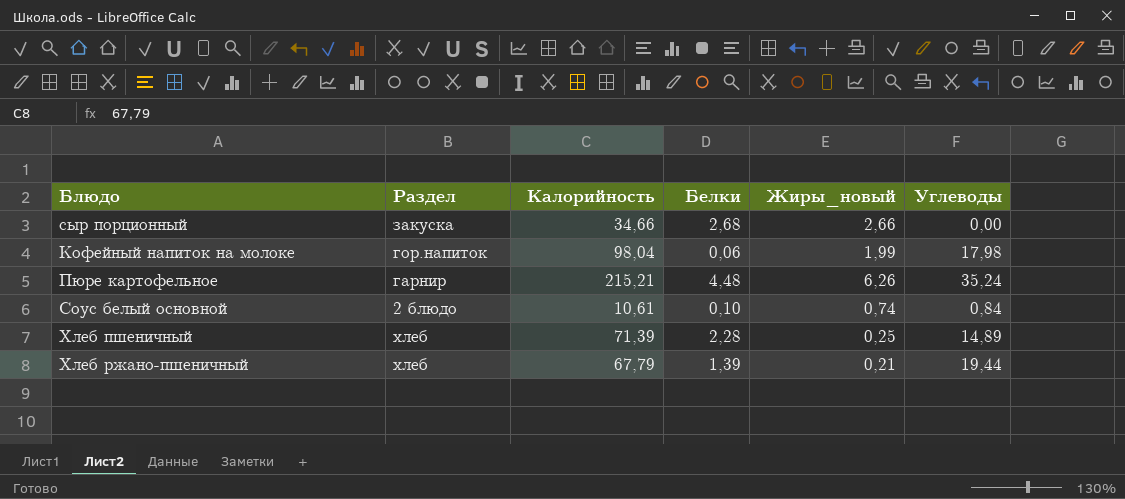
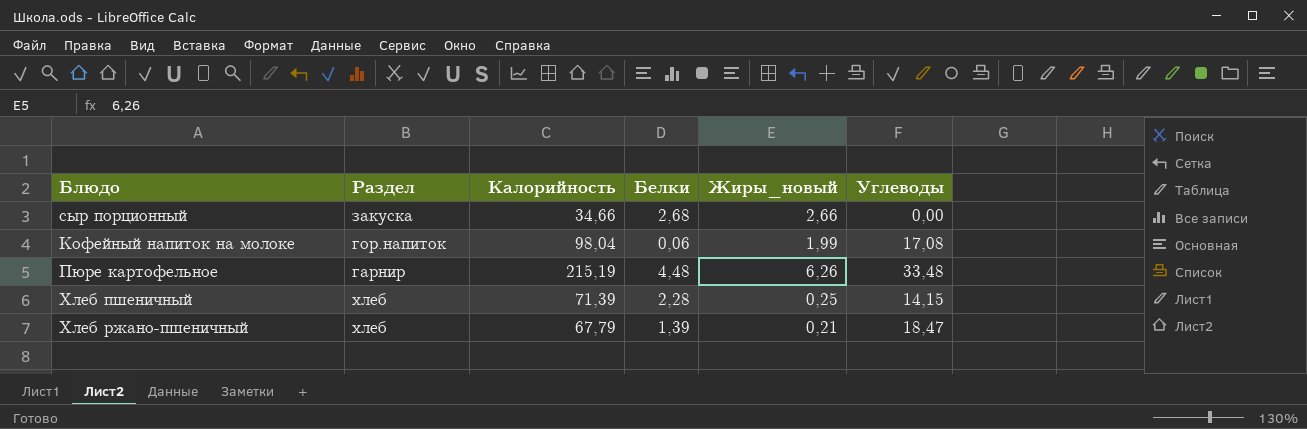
row Соус белый основной: 2 блюдо | 10,61 | 0,10 | 0,74 | 0,84 -> none
Кофейный напиток на молоке | Углеводы: 17,98 -> 17,08
Пюре картофельное | Калорийность: 215,21 -> 215,19
Пюре картофельное | Углеводы: 35,24 -> 33,48
Хлеб пшеничный | Углеводы: 14,89 -> 14,15
Хлеб ржано-пшеничный | Углеводы: 19,44 -> 18,47

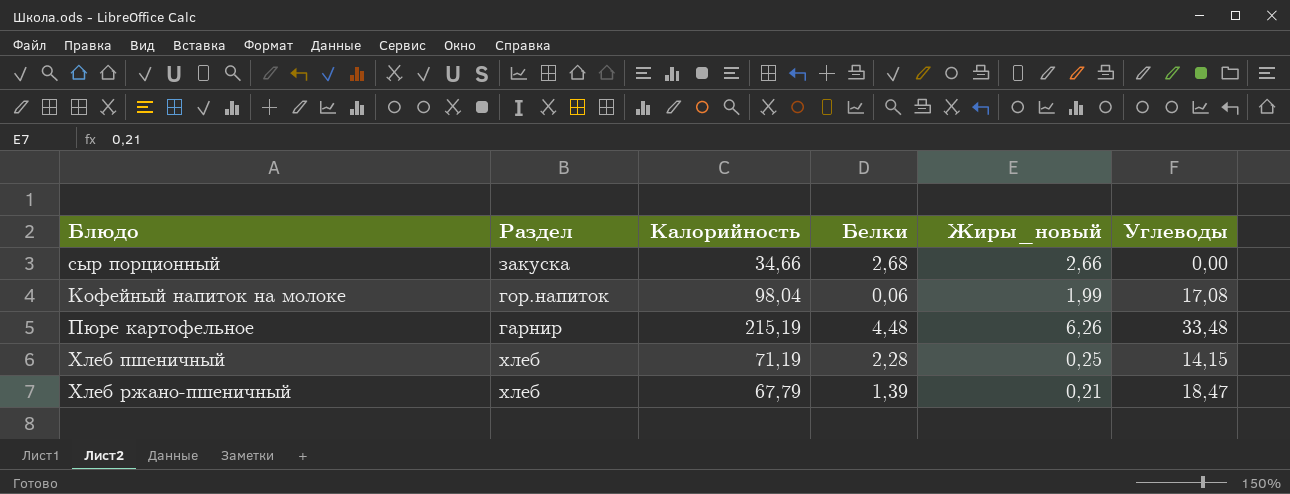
Хлеб пшеничный | Калорийность: 71,39 -> 71,19

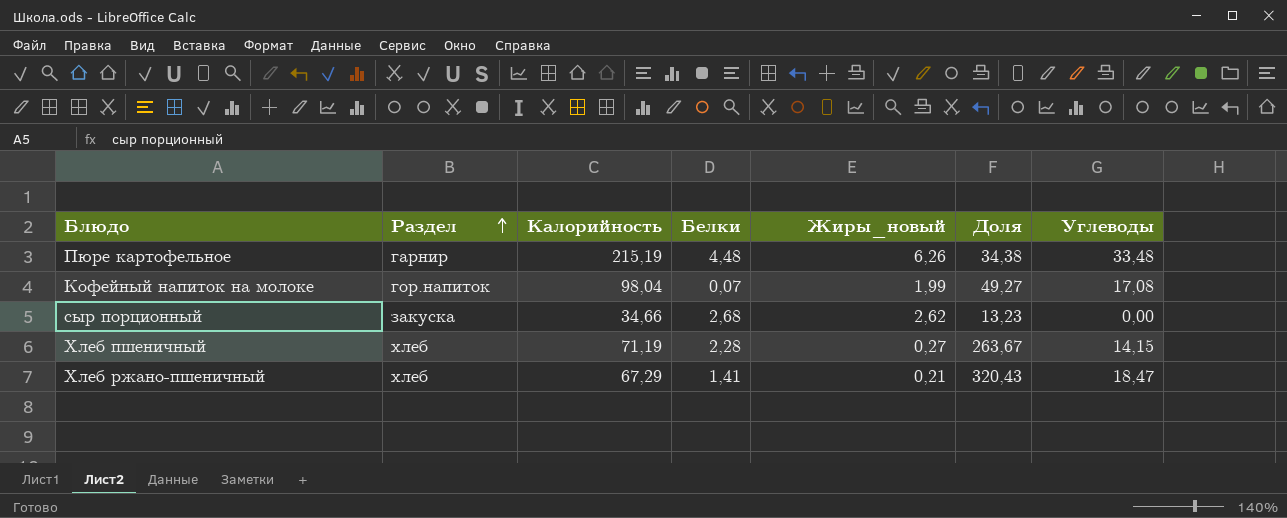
row order: none -> Раздел ascending
column Доля | formula: none -> [Калорийность] / [Жиры_новый]
Кофейный напиток на молоке | Белки: 0,06 -> 0,07
сыр порционный | Жиры_новый: 2,66 -> 2,62
Хлеб пшеничный | Жиры_новый: 0,25 -> 0,27
Хлеб ржано-пшеничный | Калорийность: 67,79 -> 67,29
Хлеб ржано-пшеничный | Белки: 1,39 -> 1,41

